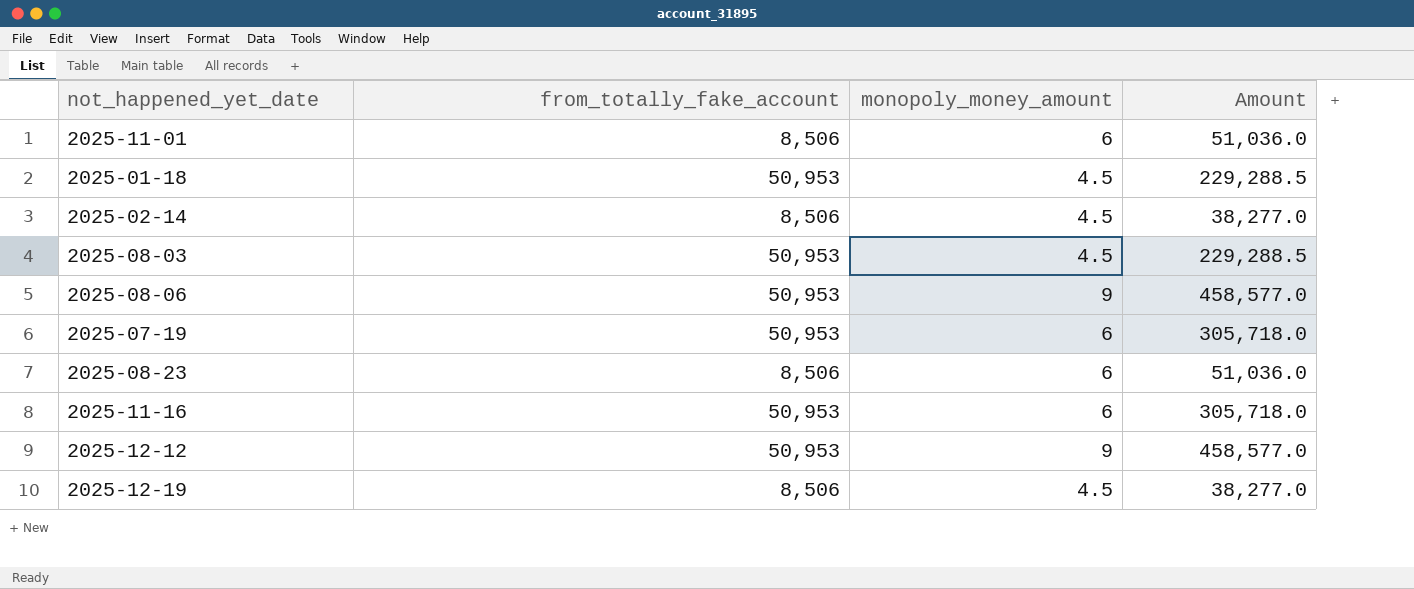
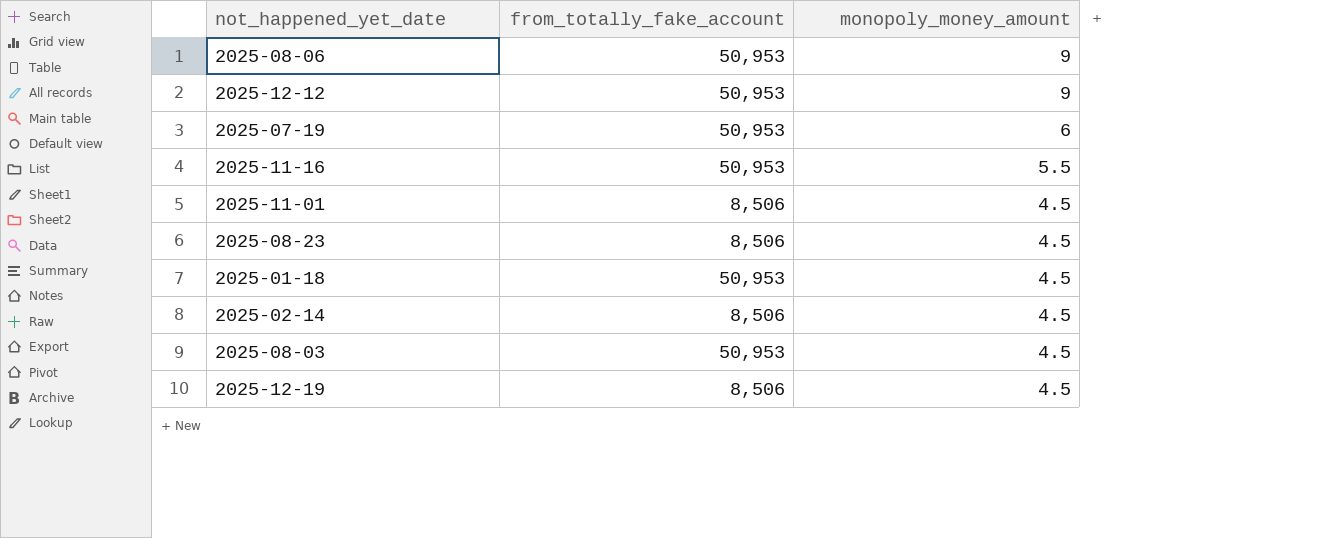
row order: none -> monopoly_money_amount descending
column Amount | formula: [from_totally_fake_account] * [monopoly_money_amount] -> none
2025-11-16 | monopoly_money_amount: 6 -> 5.5
2025-11-01 | monopoly_money_amount: 6 -> 4.5
2025-08-23 | monopoly_money_amount: 6 -> 4.5

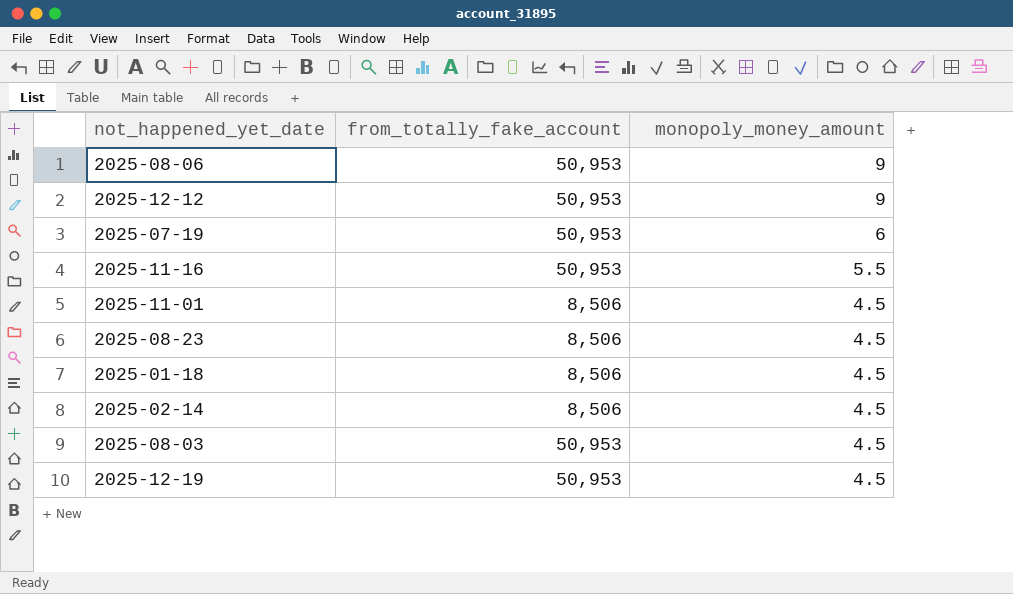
2025-01-18 | from_totally_fake_account: 50,953 -> 8,506
2025-12-19 | from_totally_fake_account: 8,506 -> 50,953

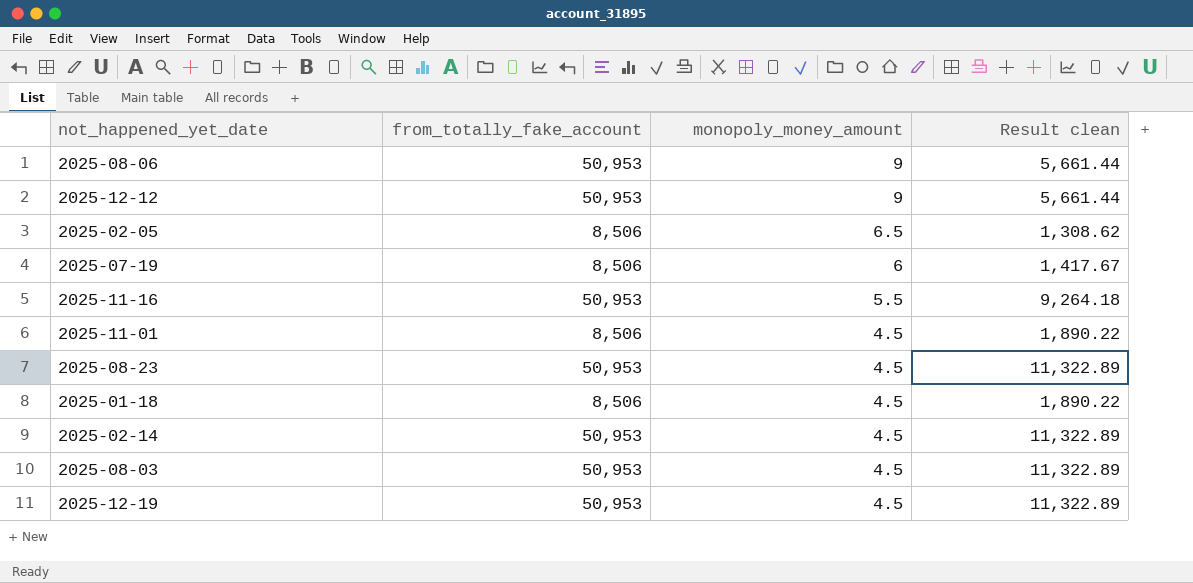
column Result clean | formula: none -> [from_totally_fake_account] / [monopoly_money_amount]
row 2025-02-05: none -> 8,506 | 6.5 | 1,308.62
2025-07-19 | from_totally_fake_account: 50,953 -> 8,506
2025-08-23 | from_totally_fake_account: 8,506 -> 50,953
2025-02-14 | from_totally_fake_account: 8,506 -> 50,953

